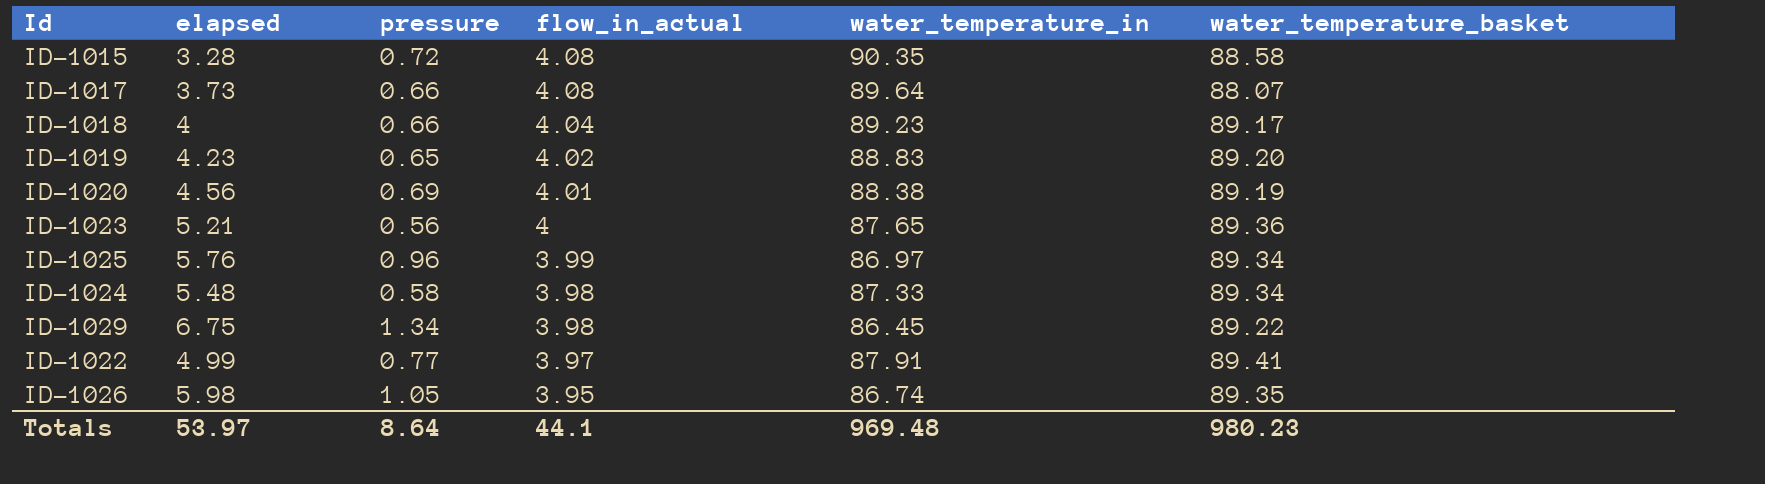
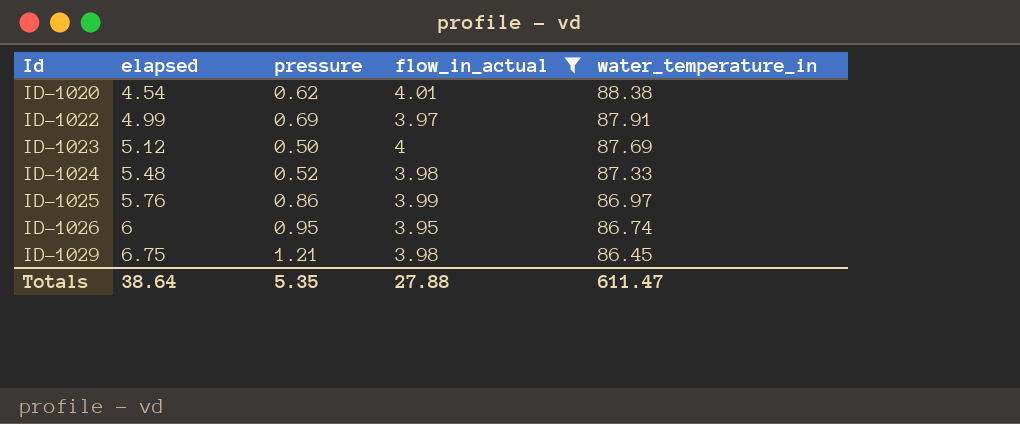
filter: none -> flow_in_actual <= 4.01
row order: flow_in_actual descending -> Id ascending
column water_temperature_basket | position: 6 -> none
ID-1020 | elapsed: 4.56 -> 4.54
ID-1020 | pressure: 0.69 -> 0.62
ID-1022 | pressure: 0.77 -> 0.69
ID-1023 | elapsed: 5.21 -> 5.12
ID-1023 | pressure: 0.56 -> 0.50
ID-1023 | water_temperature_in: 87.65 -> 87.69
ID-1024 | pressure: 0.58 -> 0.52
ID-1025 | pressure: 0.96 -> 0.86
ID-1026 | elapsed: 5.98 -> 6
ID-1026 | pressure: 1.05 -> 0.95
ID-1029 | pressure: 1.34 -> 1.21
Totals | elapsed: 53.97 -> 38.64
Totals | pressure: 8.64 -> 5.35
Totals | flow_in_actual: 44.1 -> 27.88
Totals | water_temperature_in: 969.48 -> 611.47

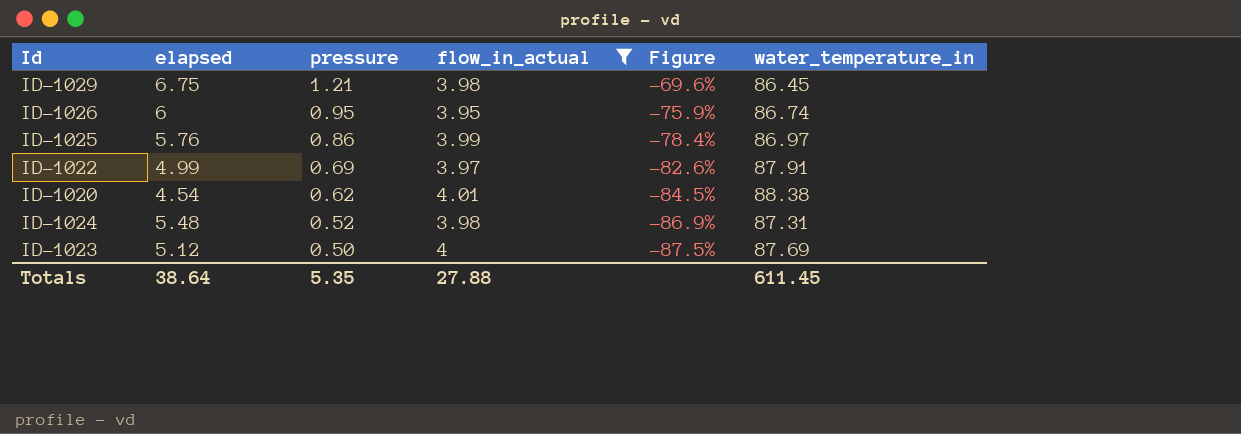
row order: Id ascending -> pressure descending
column Figure | formula: none -> ([pressure] - [flow_in_actual]) / [flow_in_actual]
ID-1024 | water_temperature_in: 87.33 -> 87.31
Totals | water_temperature_in: 611.47 -> 611.45

